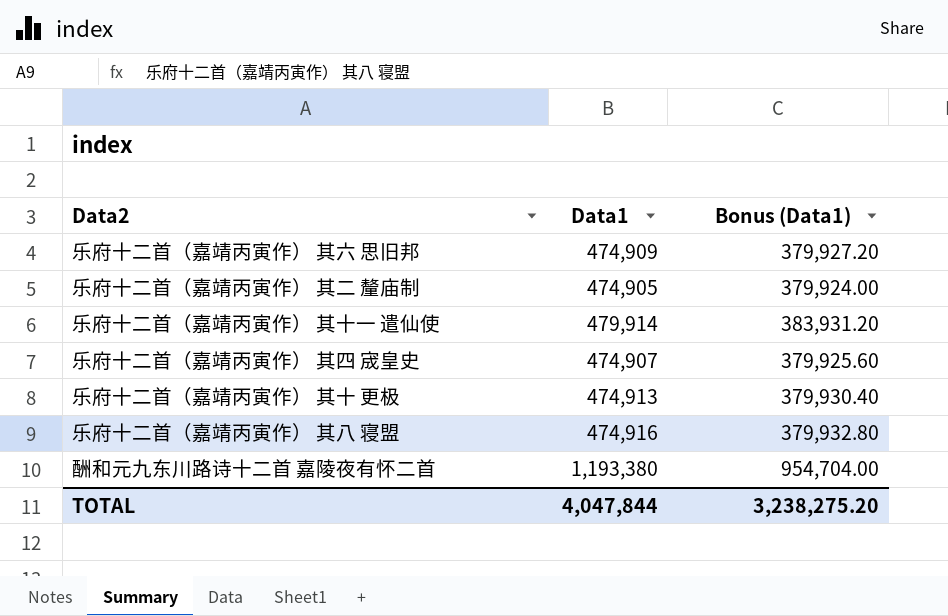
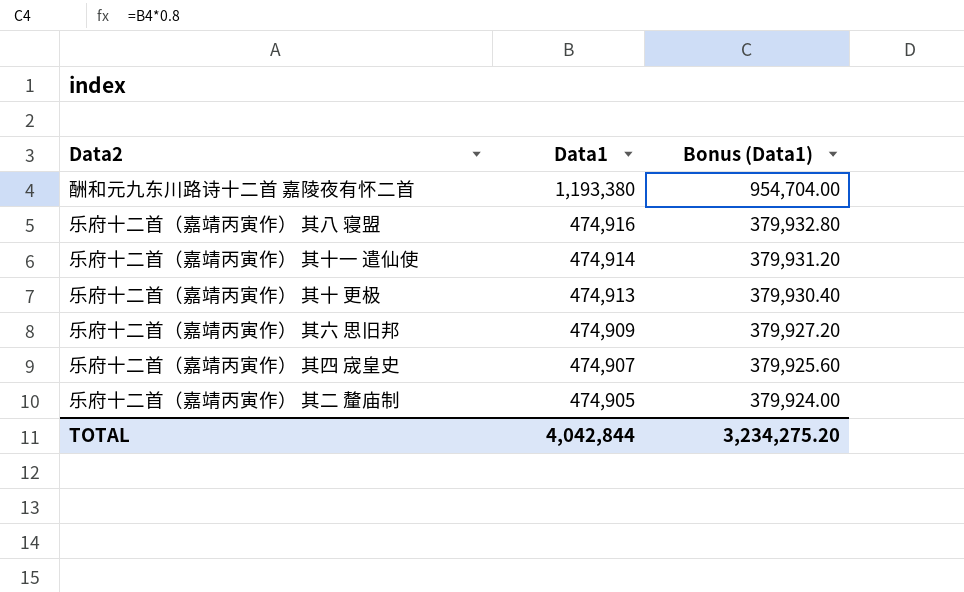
row order: none -> Data1 descending
乐府十二首（嘉靖丙寅作） 其十一 遣仙使 | Data1: 479,914 -> 474,914
乐府十二首（嘉靖丙寅作） 其十一 遣仙使 | Bonus (Data1): 383,931.20 -> 379,931.20
TOTAL | Data1: 4,047,844 -> 4,042,844
TOTAL | Bonus (Data1): 3,238,275.20 -> 3,234,275.20

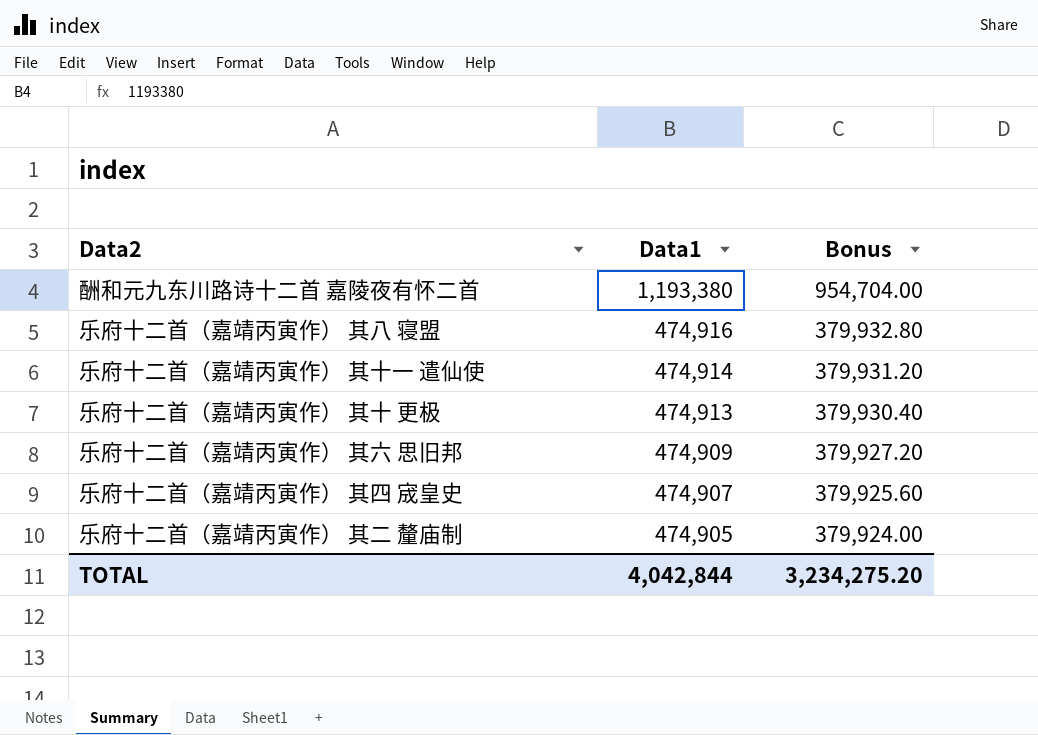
column name: Bonus (Data1) -> Bonus

